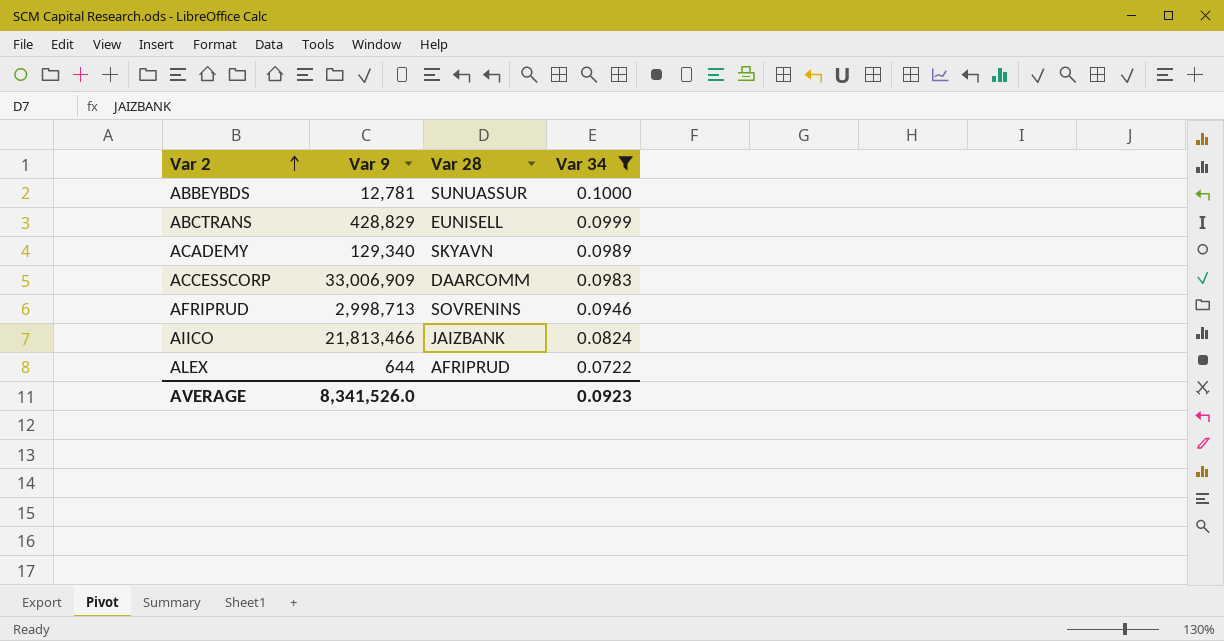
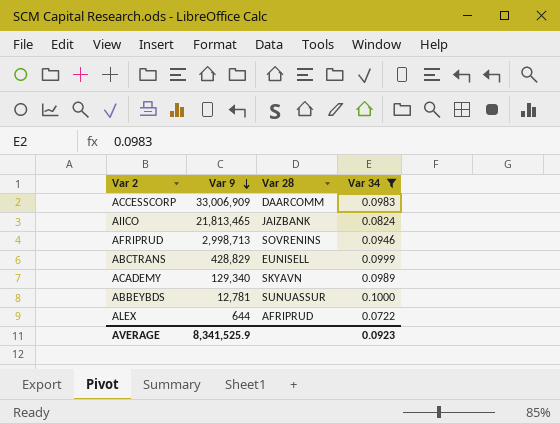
row order: Var 2 ascending -> Var 9 descending
AIICO | Var 9: 21,813,466 -> 21,813,465
AVERAGE | Var 9: 8,341,526.0 -> 8,341,525.9

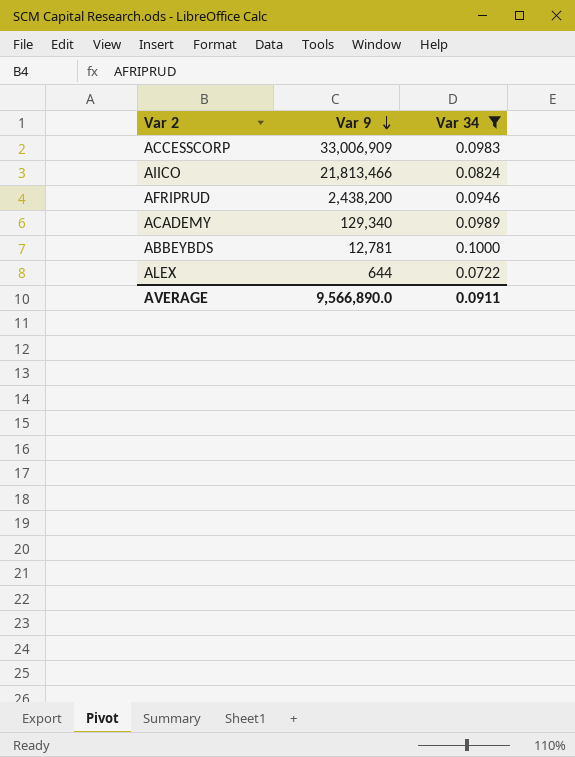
column Var 28 | position: 3 -> none
row ABCTRANS: 428,829 | EUNISELL | 0.0999 -> none
AIICO | Var 9: 21,813,465 -> 21,813,466
AFRIPRUD | Var 9: 2,998,713 -> 2,438,200
AVERAGE | Var 9: 8,341,525.9 -> 9,566,890.0
AVERAGE | Var 34: 0.0923 -> 0.0911

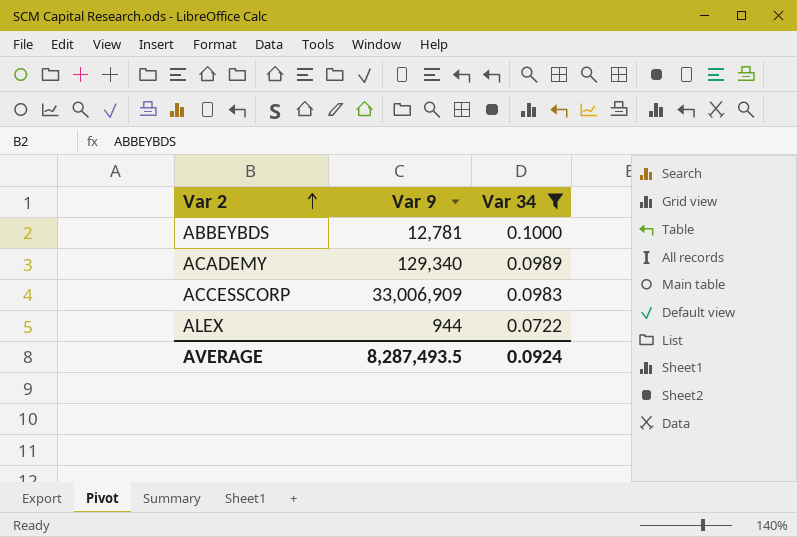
row order: Var 9 descending -> Var 2 ascending
row AIICO: 21,813,466 | 0.0824 -> none
row AFRIPRUD: 2,438,200 | 0.0946 -> none
ALEX | Var 9: 644 -> 944
AVERAGE | Var 9: 9,566,890.0 -> 8,287,493.5
AVERAGE | Var 34: 0.0911 -> 0.0924

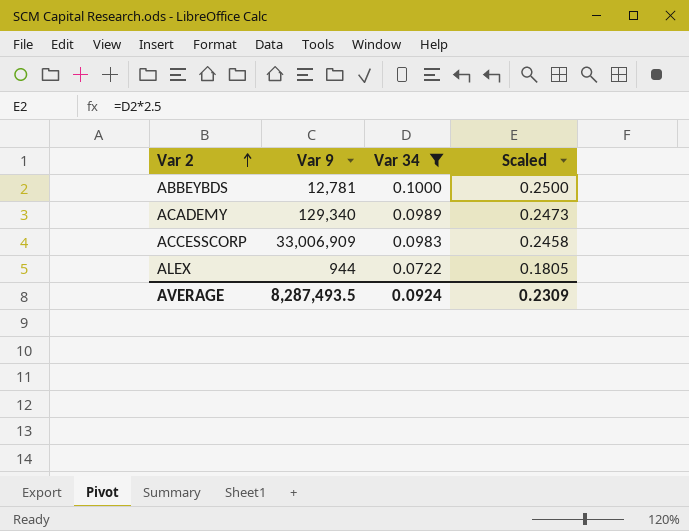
column Scaled | formula: none -> [Var 34] * 2.5

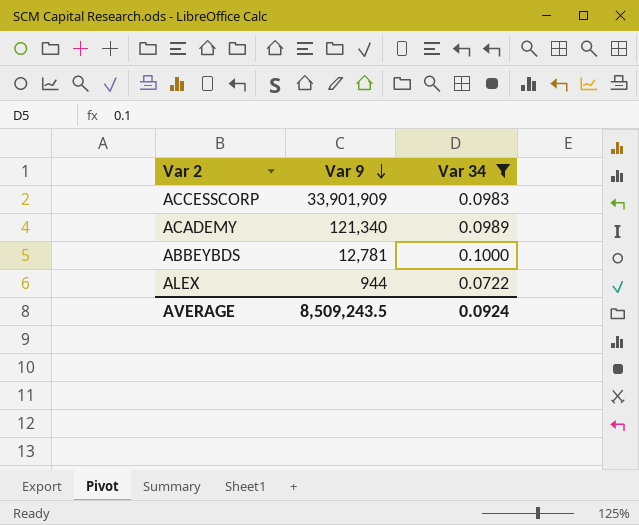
row order: Var 2 ascending -> Var 9 descending
column Scaled | formula: [Var 34] * 2.5 -> none
ACCESSCORP | Var 9: 33,006,909 -> 33,901,909
ACADEMY | Var 9: 129,340 -> 121,340
AVERAGE | Var 9: 8,287,493.5 -> 8,509,243.5

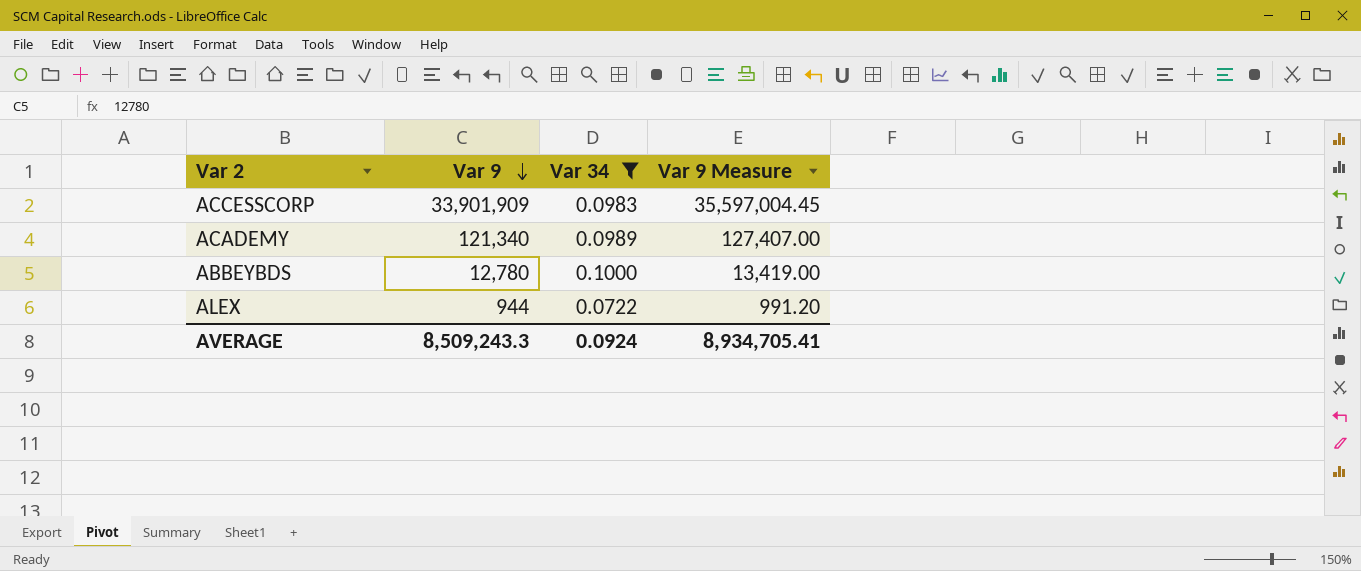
column Var 9 Measure | formula: none -> [Var 9] * 1.05
ABBEYBDS | Var 9: 12,781 -> 12,780
AVERAGE | Var 9: 8,509,243.5 -> 8,509,243.3

